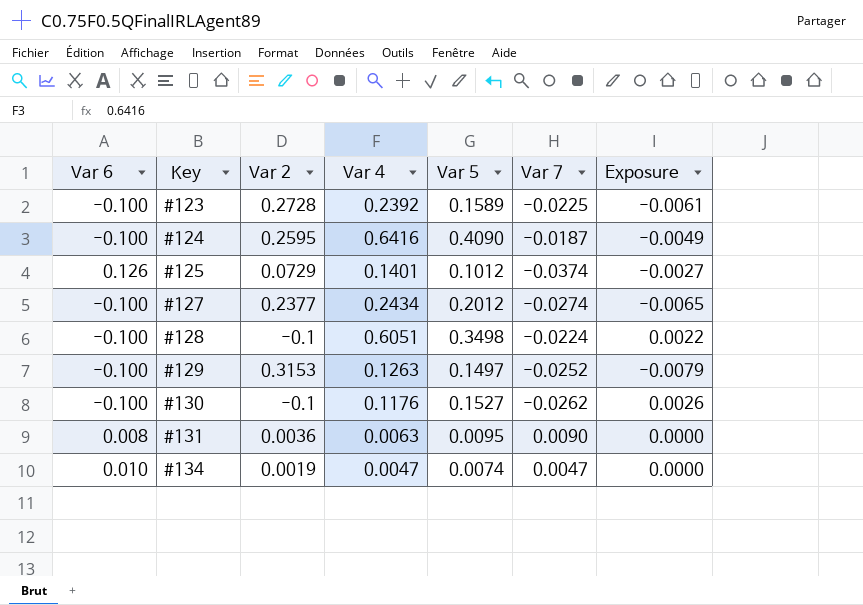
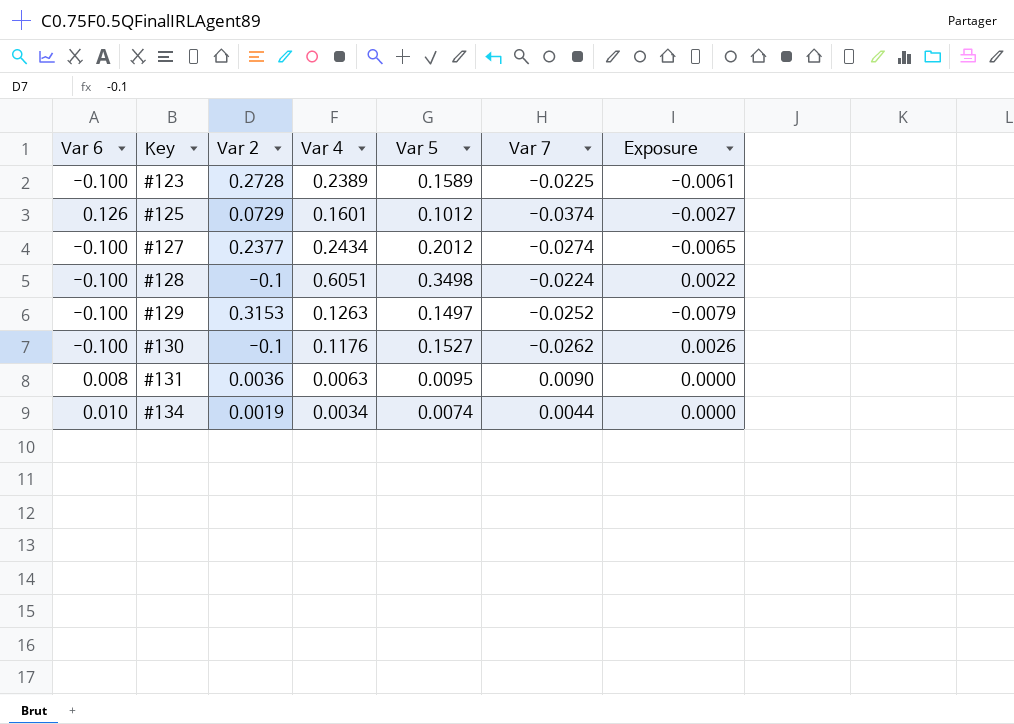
row #124: -0.100 | 0.2595 | 0.6416 | 0.4090 | -0.0187 | -0.0049 -> none
#123 | Var 4: 0.2392 -> 0.2389
#125 | Var 4: 0.1401 -> 0.1601
#134 | Var 4: 0.0047 -> 0.0034
#134 | Var 7: 0.0047 -> 0.0044

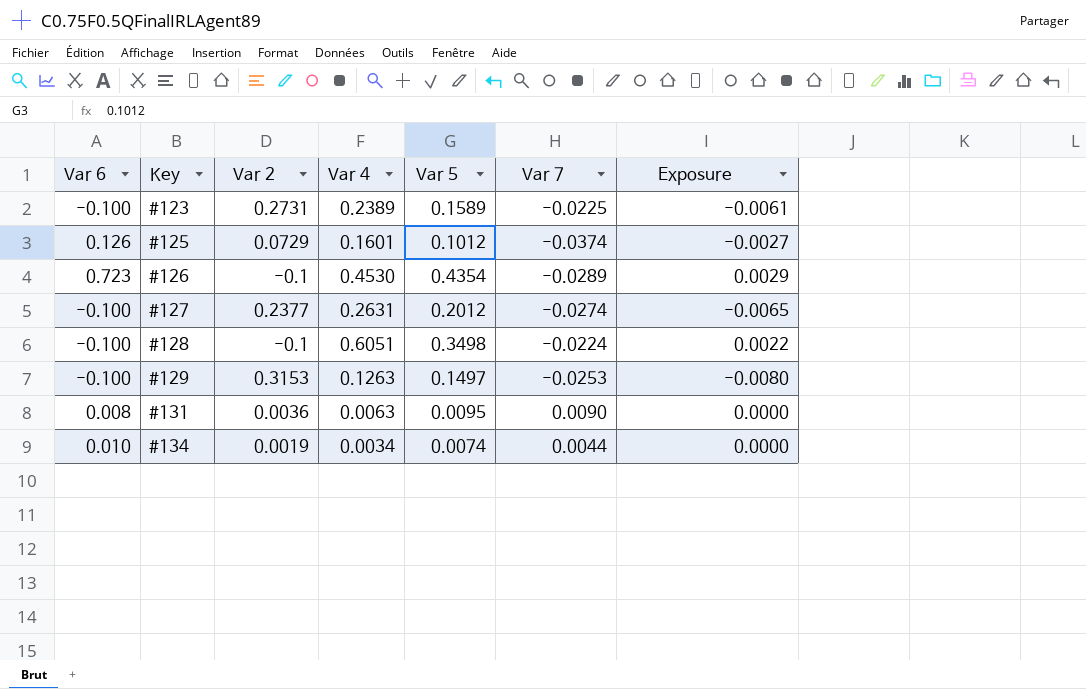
row #130: -0.100 | -0.1 | 0.1176 | 0.1527 | -0.0262 | 0.0026 -> none
#123 | Var 2: 0.2728 -> 0.2731
row #126: none -> 0.723 | -0.1 | 0.4530 | 0.4354 | -0.0289 | 0.0029
#127 | Var 4: 0.2434 -> 0.2631
#129 | Var 7: -0.0252 -> -0.0253
#129 | Exposure: -0.0079 -> -0.0080

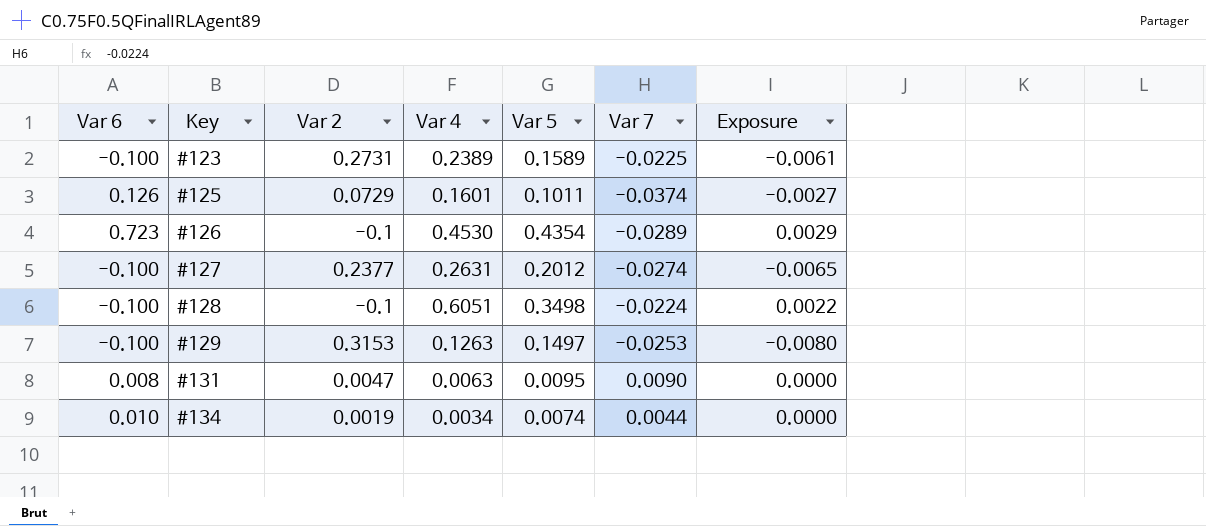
#125 | Var 5: 0.1012 -> 0.1011
#131 | Var 2: 0.0036 -> 0.0047

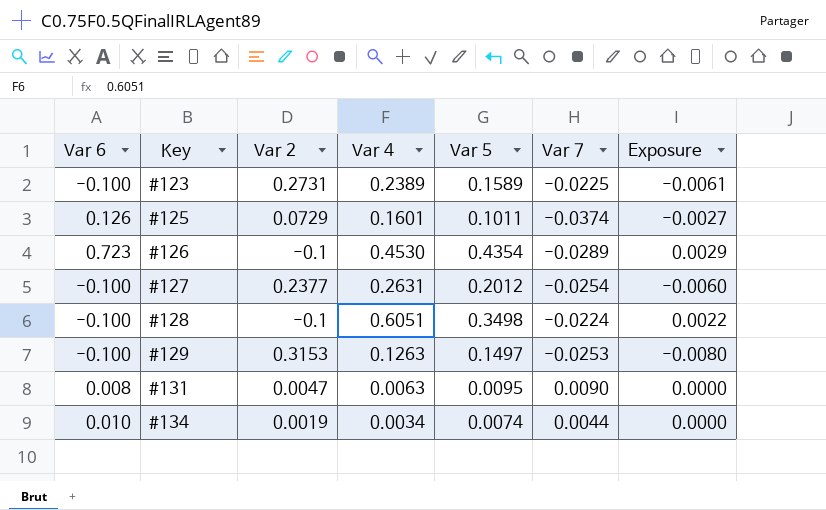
#127 | Var 7: -0.0274 -> -0.0254
#127 | Exposure: -0.0065 -> -0.0060

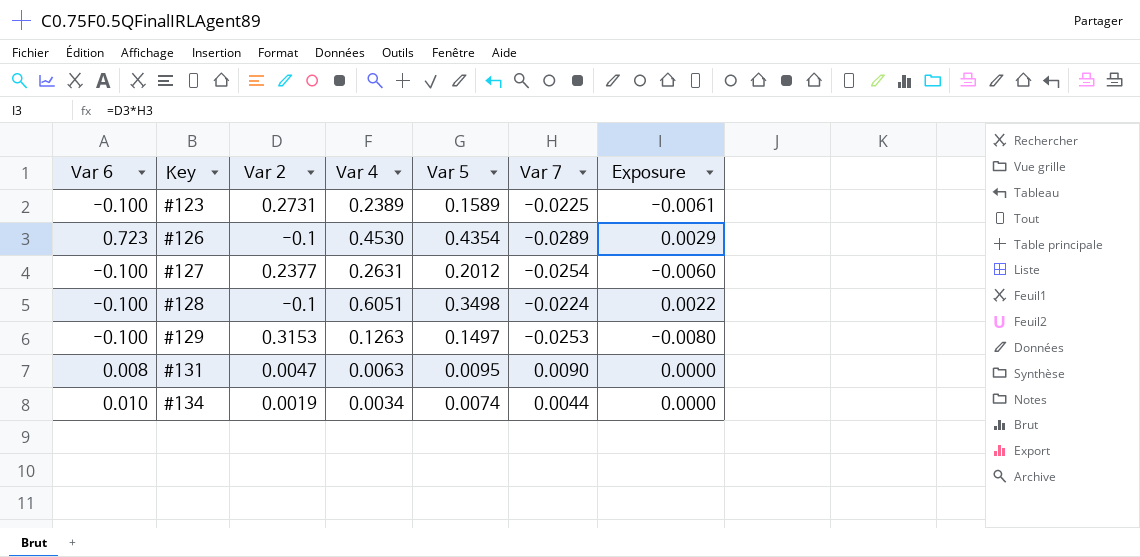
row #125: 0.126 | 0.0729 | 0.1601 | 0.1011 | -0.0374 | -0.0027 -> none

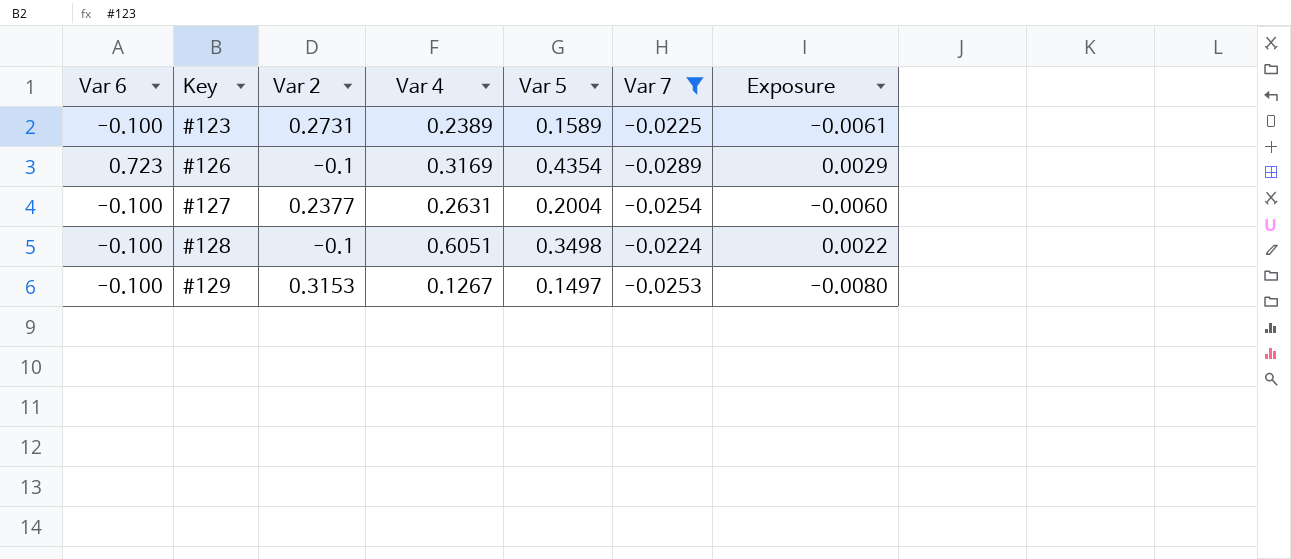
filter: none -> Var 7 <= -0.0224
#126 | Var 4: 0.4530 -> 0.3169
#127 | Var 5: 0.2012 -> 0.2004
#129 | Var 4: 0.1263 -> 0.1267

